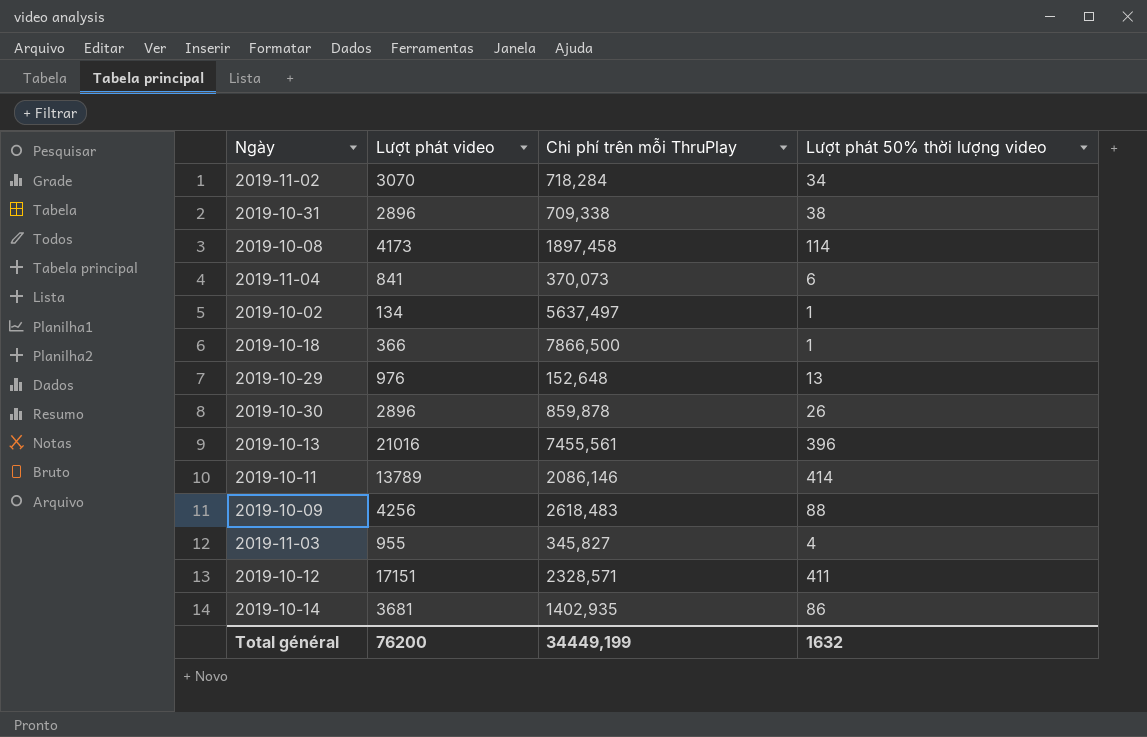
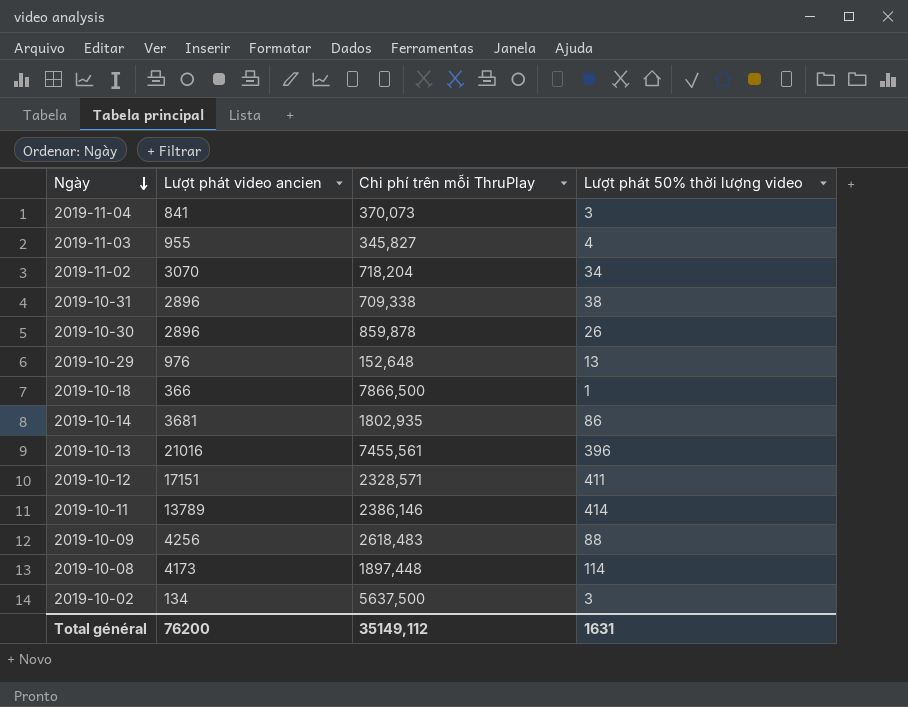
row order: none -> Ngày descending
column name: Lượt phát video -> Lượt phát video ancien
2019-11-04 | Lượt phát 50% thời lượng video: 6 -> 3
2019-11-02 | Chi phí trên mỗi ThruPlay: 718,284 -> 718,204
2019-10-14 | Chi phí trên mỗi ThruPlay: 1402,935 -> 1802,935
2019-10-11 | Chi phí trên mỗi ThruPlay: 2086,146 -> 2386,146
2019-10-08 | Chi phí trên mỗi ThruPlay: 1897,458 -> 1897,448
2019-10-02 | Chi phí trên mỗi ThruPlay: 5637,497 -> 5637,500
2019-10-02 | Lượt phát 50% thời lượng video: 1 -> 3
Total général | Chi phí trên mỗi ThruPlay: 34449,199 -> 35149,112
Total général | Lượt phát 50% thời lượng video: 1632 -> 1631

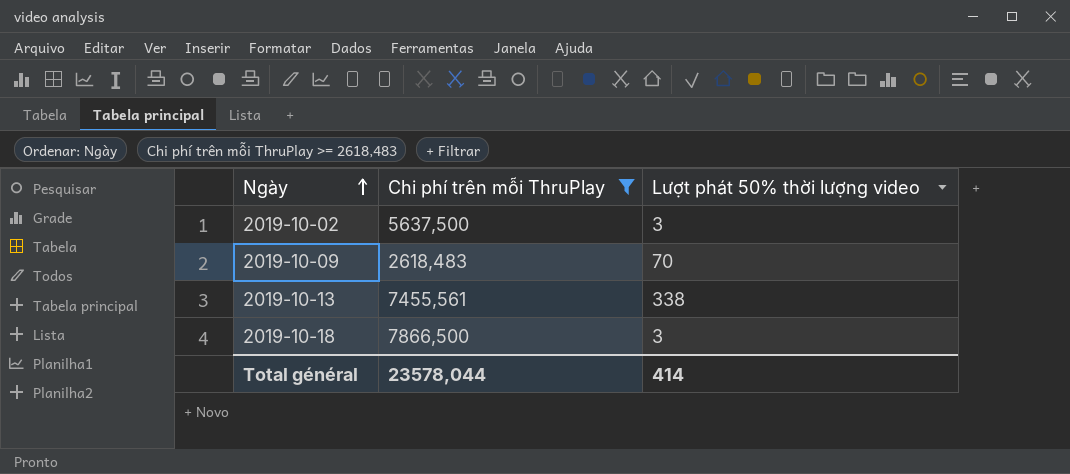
filter: none -> Chi phí trên mỗi ThruPlay >= 2618,483
row order: Ngày descending -> Ngày ascending
column Lượt phát video ancien | position: 2 -> none
2019-10-09 | Lượt phát 50% thời lượng video: 88 -> 70
2019-10-13 | Lượt phát 50% thời lượng video: 396 -> 338
2019-10-18 | Lượt phát 50% thời lượng video: 1 -> 3
Total général | Chi phí trên mỗi ThruPlay: 35149,112 -> 23578,044
Total général | Lượt phát 50% thời lượng video: 1631 -> 414

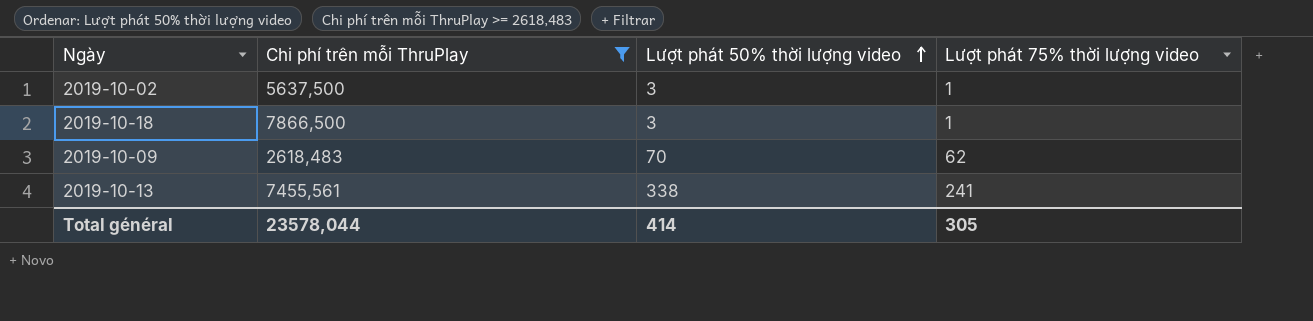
row order: Ngày ascending -> Lượt phát 50% thời lượng video ascending
column Lượt phát 75% thời lượng video | position: none -> 4

